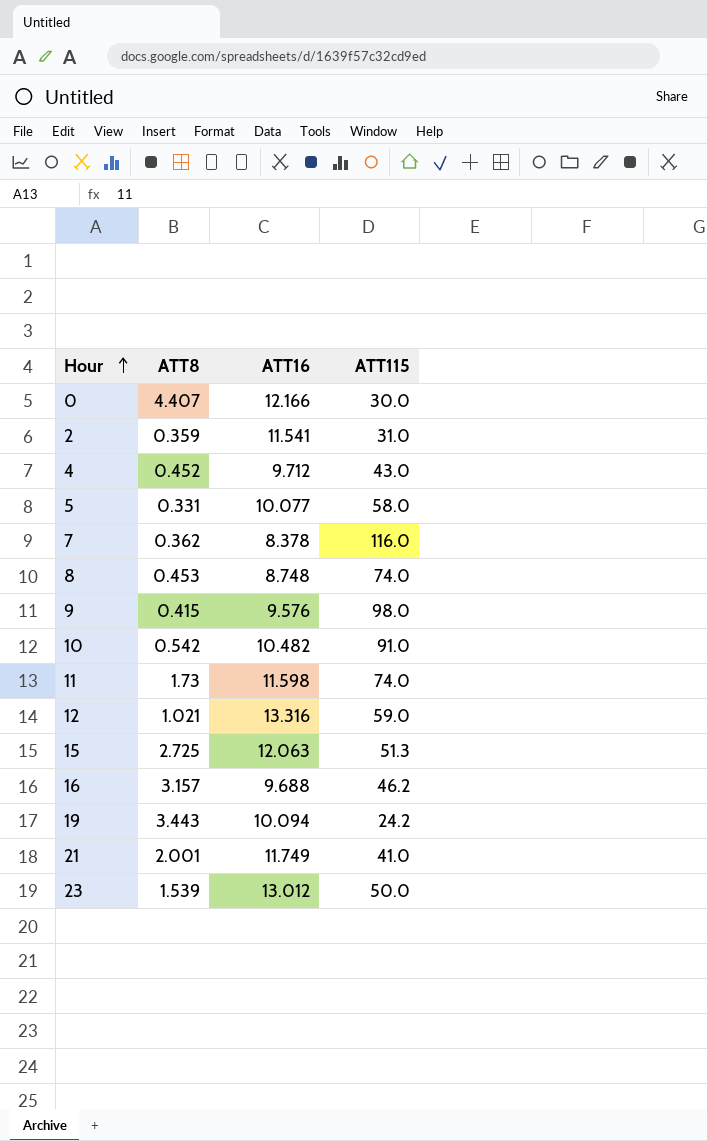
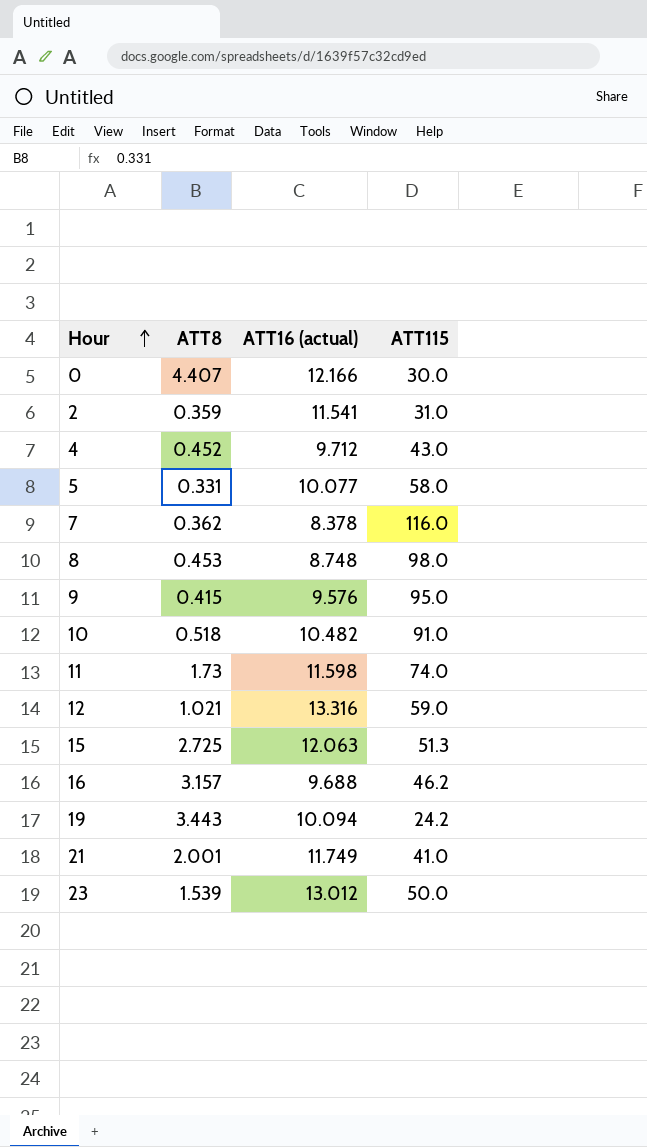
column name: ATT16 -> ATT16 (actual)
8 | ATT115: 74.0 -> 98.0
9 | ATT115: 98.0 -> 95.0
10 | ATT8: 0.542 -> 0.518

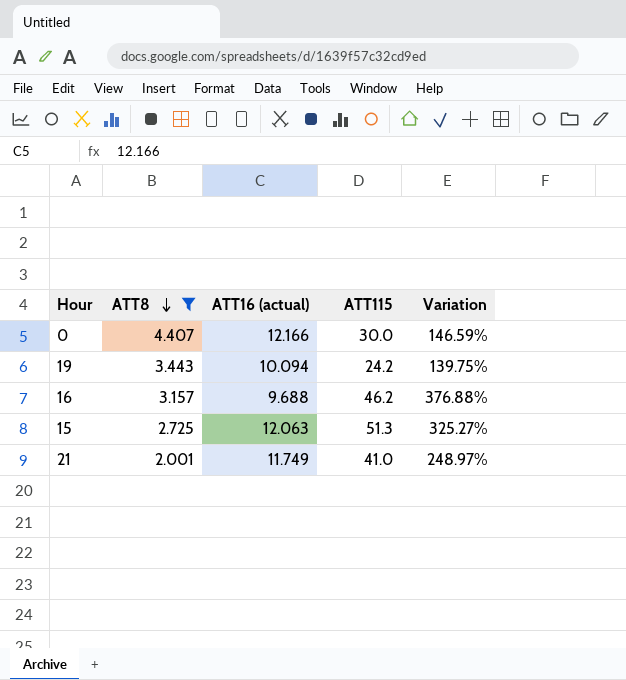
filter: none -> ATT8 >= 2.001
row order: Hour ascending -> ATT8 descending
column Variation | formula: none -> ([ATT115] - [ATT16 (actual)]) / [ATT16 (actual)]

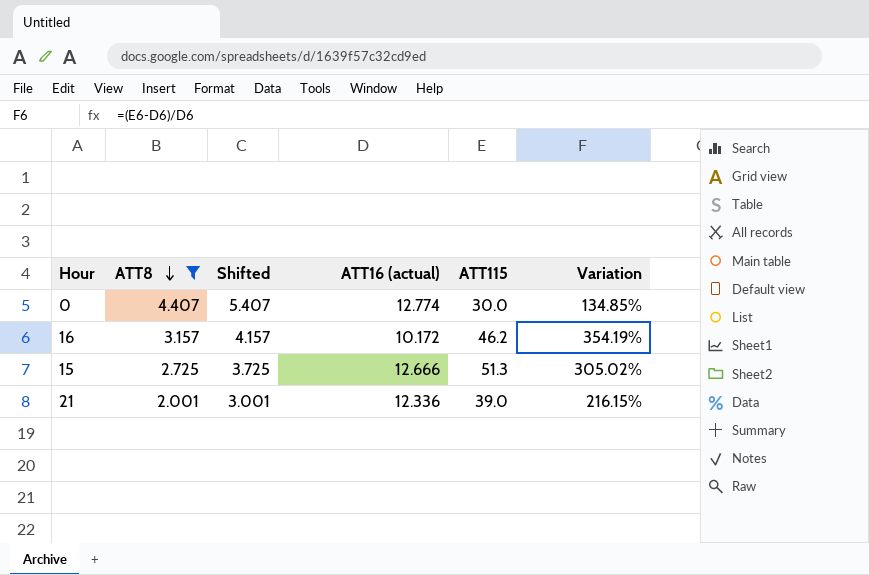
column Shifted | formula: none -> [ATT8] + 1
row 19: 3.443 | 10.094 | 24.2 | 139.75% -> none
0 | ATT16 (actual): 12.166 -> 12.774
0 | Variation: 146.59% -> 134.85%
16 | ATT16 (actual): 9.688 -> 10.172
16 | Variation: 376.88% -> 354.19%
15 | ATT16 (actual): 12.063 -> 12.666
15 | Variation: 325.27% -> 305.02%
21 | ATT16 (actual): 11.749 -> 12.336
21 | ATT115: 41.0 -> 39.0
21 | Variation: 248.97% -> 216.15%

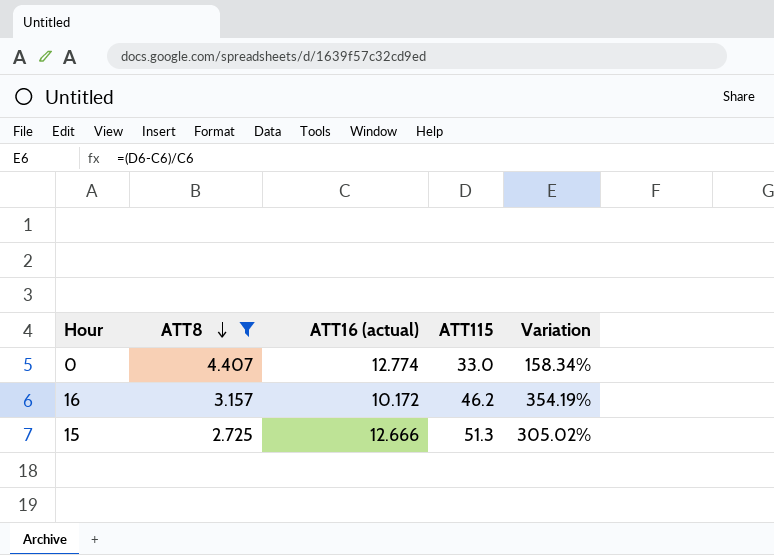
column Shifted | formula: [ATT8] + 1 -> none
row 21: 2.001 | 3.001 | 12.336 | 39.0 | 216.15% -> none
0 | ATT115: 30.0 -> 33.0
0 | Variation: 134.85% -> 158.34%

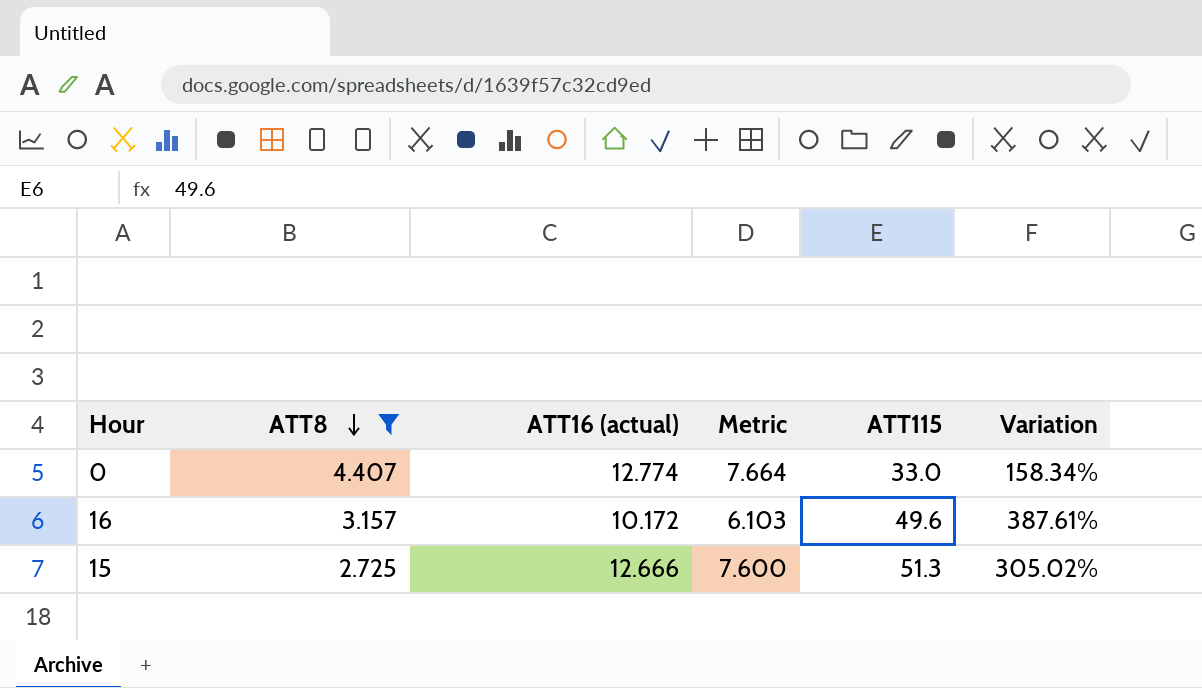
column Metric | formula: none -> [ATT16 (actual)] * 0.6
16 | ATT115: 46.2 -> 49.6
16 | Variation: 354.19% -> 387.61%

